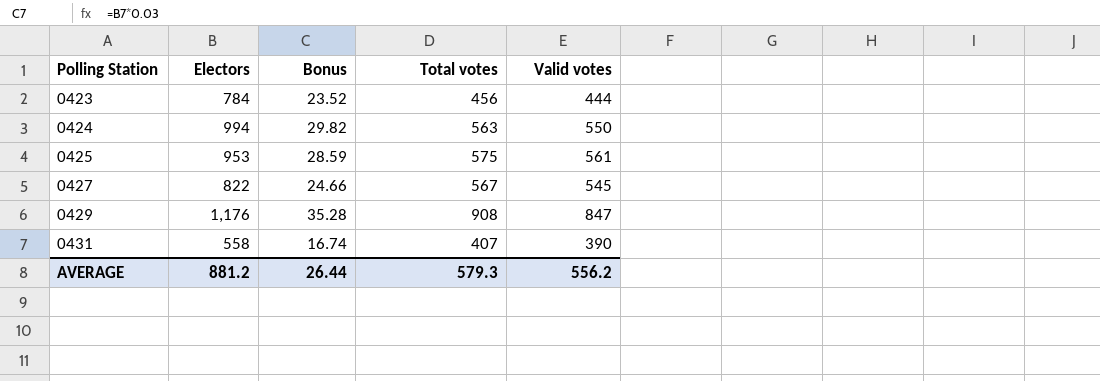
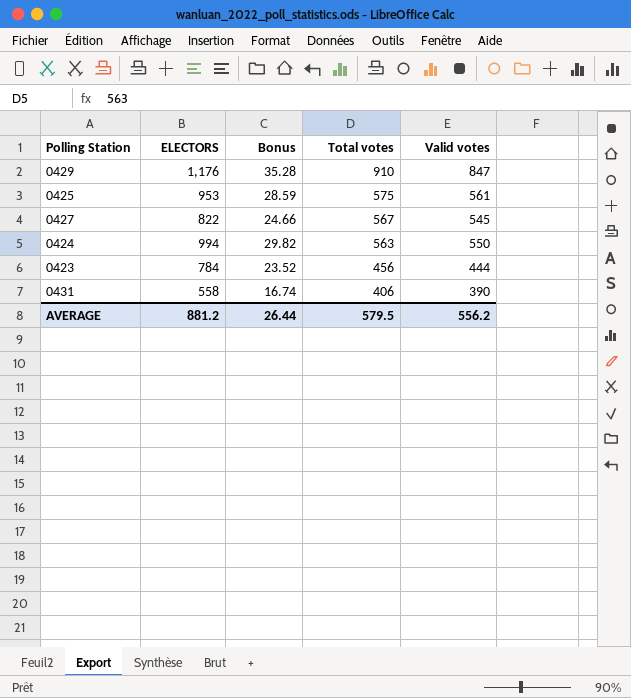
row order: Polling Station ascending -> Total votes descending
column name: Electors -> ELECTORS
0429 | Total votes: 908 -> 910
0431 | Total votes: 407 -> 406
AVERAGE | Total votes: 579.3 -> 579.5

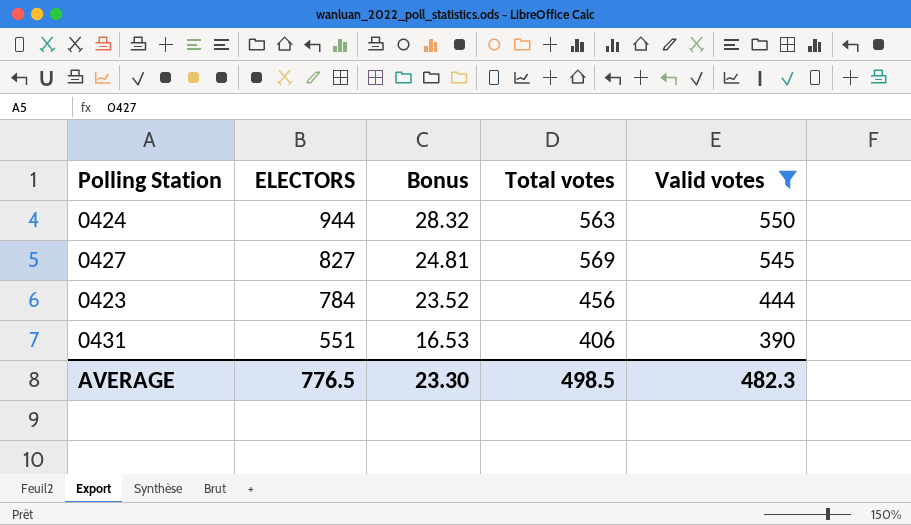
filter: none -> Valid votes <= 550
row order: Total votes descending -> ELECTORS descending
0424 | ELECTORS: 994 -> 944
0424 | Bonus: 29.82 -> 28.32
0427 | ELECTORS: 822 -> 827
0427 | Bonus: 24.66 -> 24.81
0427 | Total votes: 567 -> 569
0431 | ELECTORS: 558 -> 551
0431 | Bonus: 16.74 -> 16.53
AVERAGE | ELECTORS: 881.2 -> 776.5
AVERAGE | Bonus: 26.44 -> 23.30
AVERAGE | Total votes: 579.5 -> 498.5
AVERAGE | Valid votes: 556.2 -> 482.3

